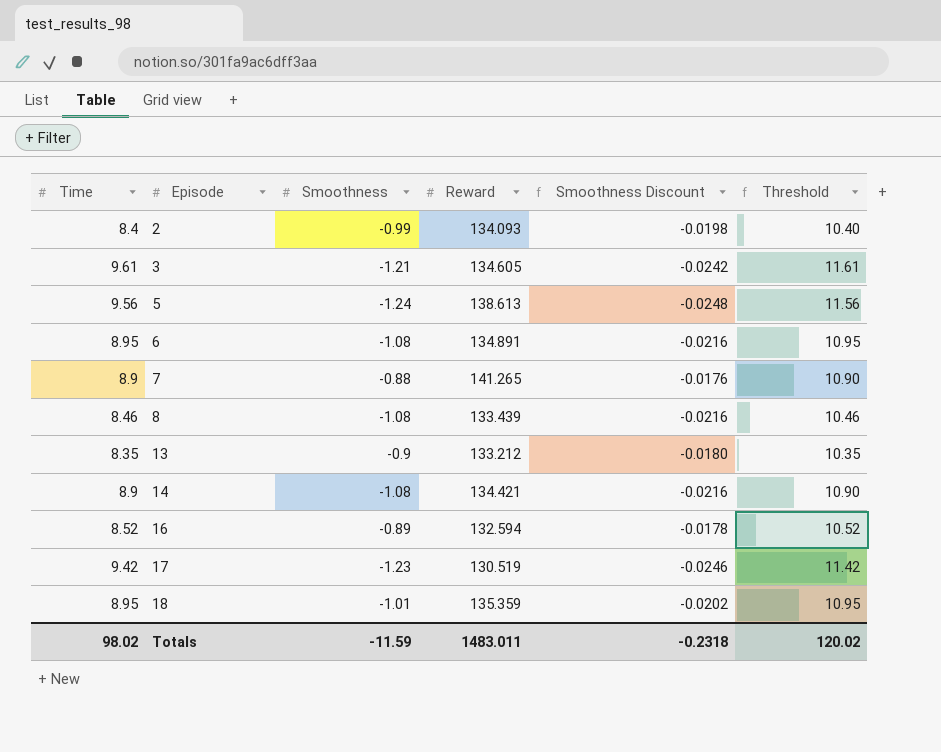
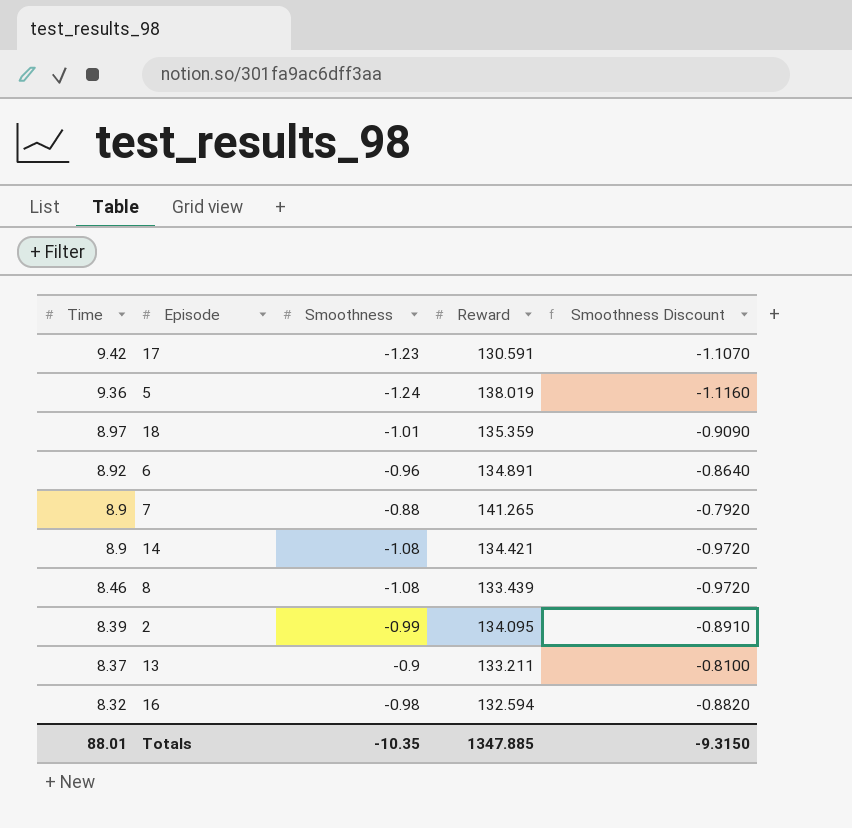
row order: Episode ascending -> Time descending
column Threshold | formula: [Time] + 2 -> none
column Smoothness Discount | formula: [Smoothness] * 0.02 -> [Smoothness] * 0.9
row 3: 9.61 | -1.21 | 134.605 | -0.0242 | 11.61 -> none
17 | Reward: 130.519 -> 130.591
5 | Time: 9.56 -> 9.36
5 | Reward: 138.613 -> 138.019
18 | Time: 8.95 -> 8.97
6 | Time: 8.95 -> 8.92
6 | Smoothness: -1.08 -> -0.96
2 | Time: 8.4 -> 8.39
2 | Reward: 134.093 -> 134.095
13 | Time: 8.35 -> 8.37
13 | Reward: 133.212 -> 133.211
16 | Time: 8.52 -> 8.32
16 | Smoothness: -0.89 -> -0.98
Totals | Time: 98.02 -> 88.01
Totals | Smoothness: -11.59 -> -10.35
Totals | Reward: 1483.011 -> 1347.885
Totals | Smoothness Discount: -0.2318 -> -9.3150

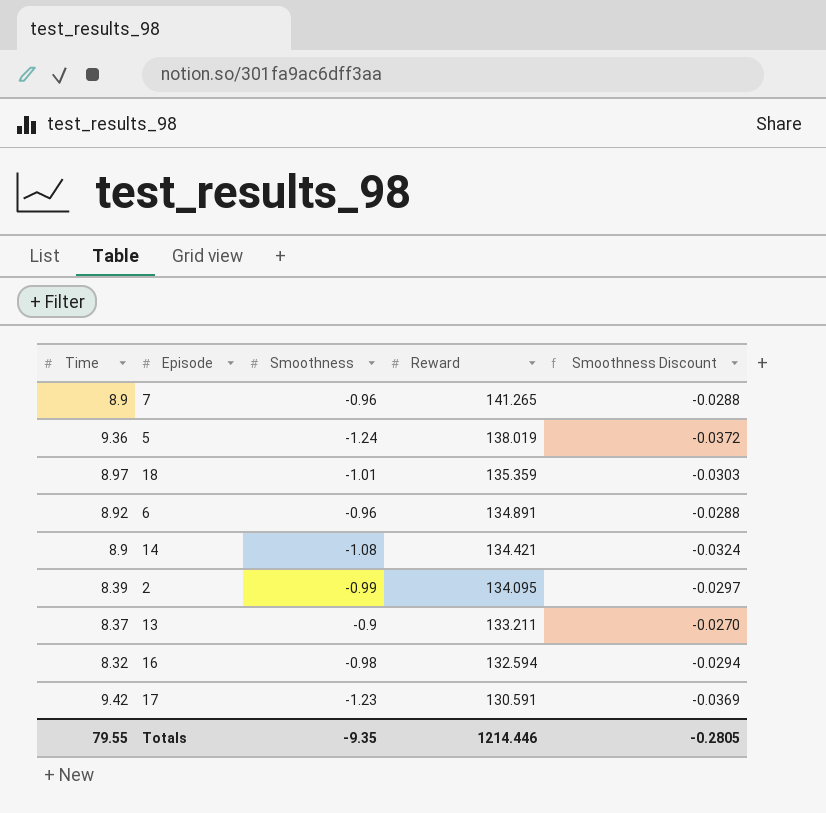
row order: Time descending -> Reward descending
column Smoothness Discount | formula: [Smoothness] * 0.9 -> [Smoothness] * 0.03
row 8: 8.46 | -1.08 | 133.439 | -0.9720 -> none
7 | Smoothness: -0.88 -> -0.96
Totals | Time: 88.01 -> 79.55
Totals | Smoothness: -10.35 -> -9.35
Totals | Reward: 1347.885 -> 1214.446
Totals | Smoothness Discount: -9.3150 -> -0.2805

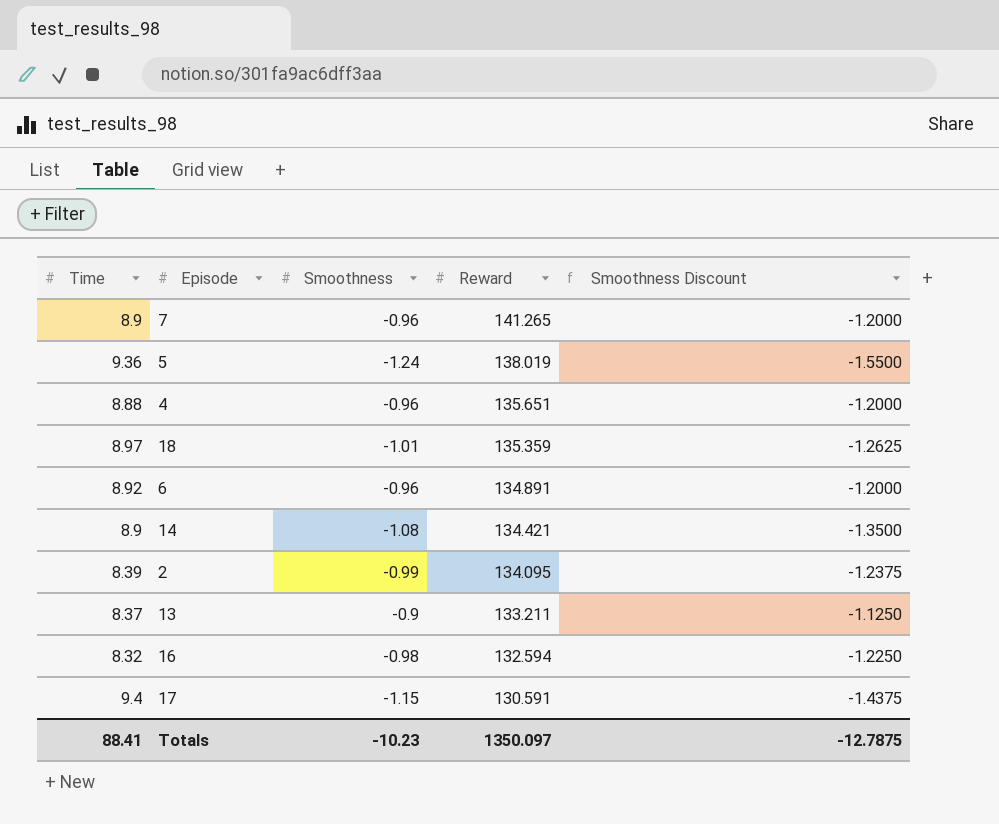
column Smoothness Discount | formula: [Smoothness] * 0.03 -> [Smoothness] * 1.25
row 4: none -> 8.88 | -0.96 | 135.651 | -1.2000
17 | Time: 9.42 -> 9.4
17 | Smoothness: -1.23 -> -1.15
Totals | Time: 79.55 -> 88.41
Totals | Smoothness: -9.35 -> -10.23
Totals | Reward: 1214.446 -> 1350.097
Totals | Smoothness Discount: -0.2805 -> -12.7875

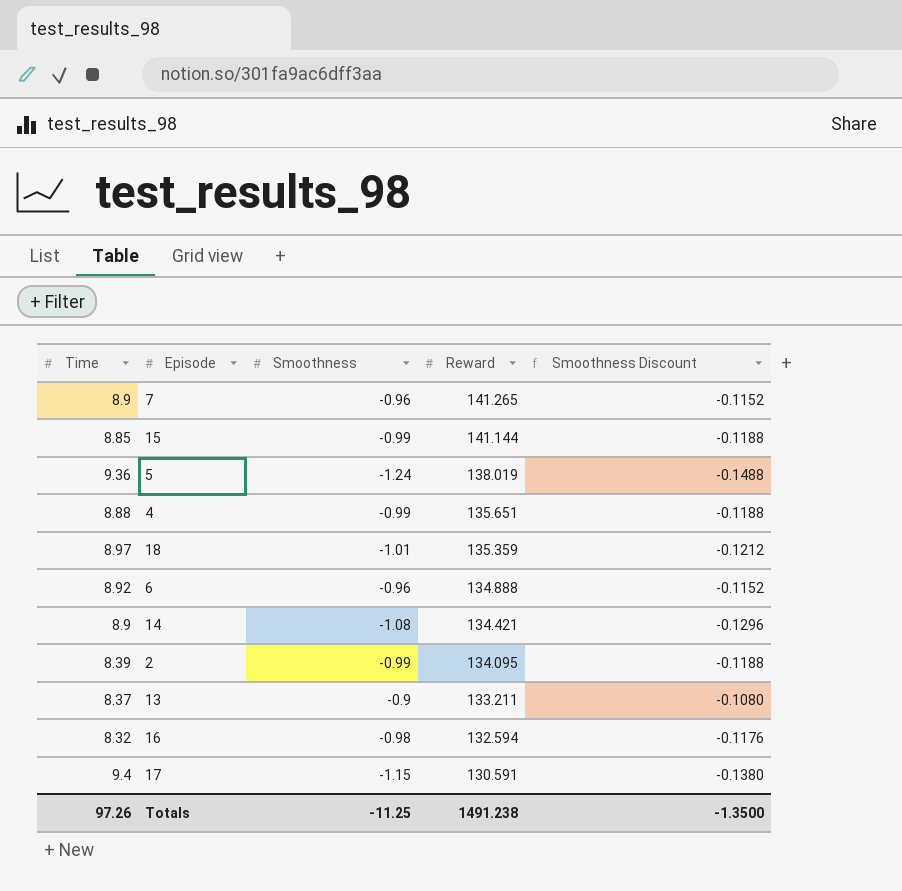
column Smoothness Discount | formula: [Smoothness] * 1.25 -> [Smoothness] * 0.12
row 15: none -> 8.85 | -0.99 | 141.144 | -0.1188
4 | Smoothness: -0.96 -> -0.99
6 | Reward: 134.891 -> 134.888
Totals | Time: 88.41 -> 97.26
Totals | Smoothness: -10.23 -> -11.25
Totals | Reward: 1350.097 -> 1491.238
Totals | Smoothness Discount: -12.7875 -> -1.3500

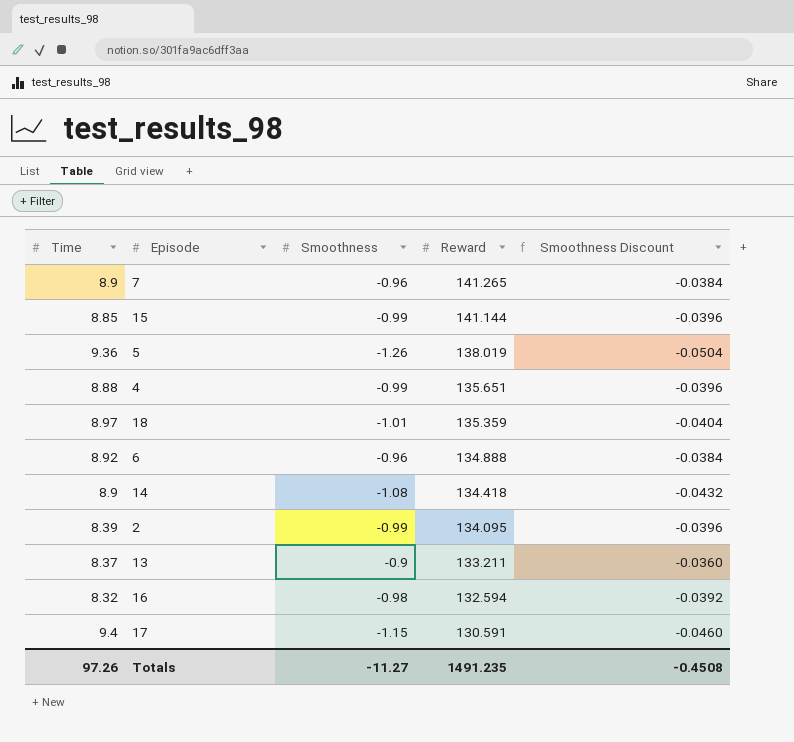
column Smoothness Discount | formula: [Smoothness] * 0.12 -> [Smoothness] * 0.04
5 | Smoothness: -1.24 -> -1.26
14 | Reward: 134.421 -> 134.418
Totals | Smoothness: -11.25 -> -11.27
Totals | Reward: 1491.238 -> 1491.235
Totals | Smoothness Discount: -1.3500 -> -0.4508

